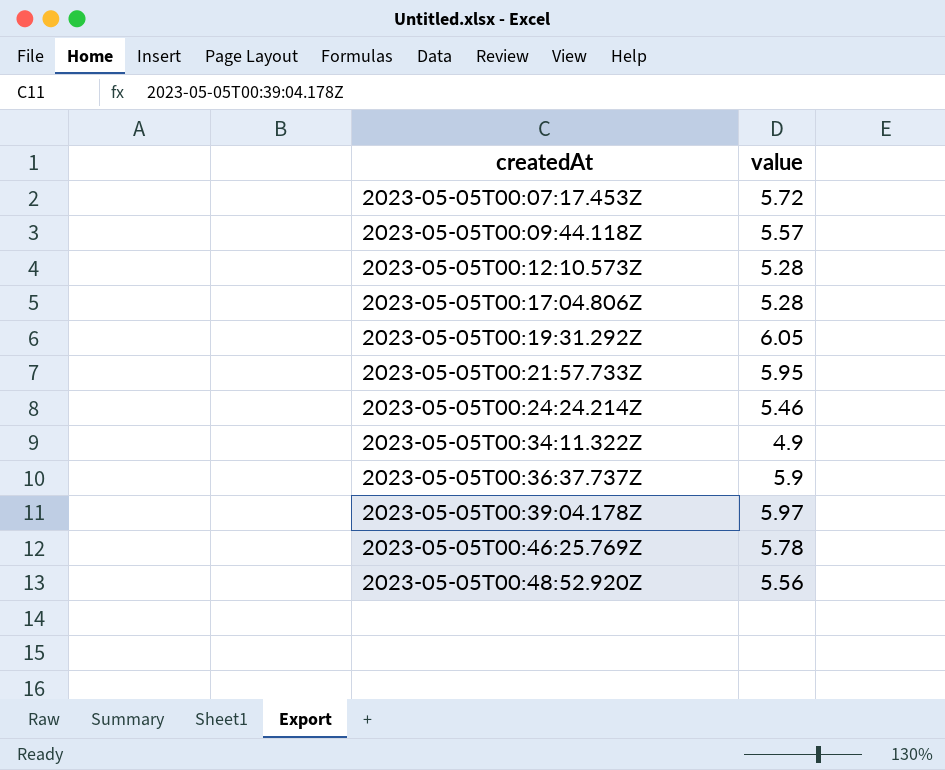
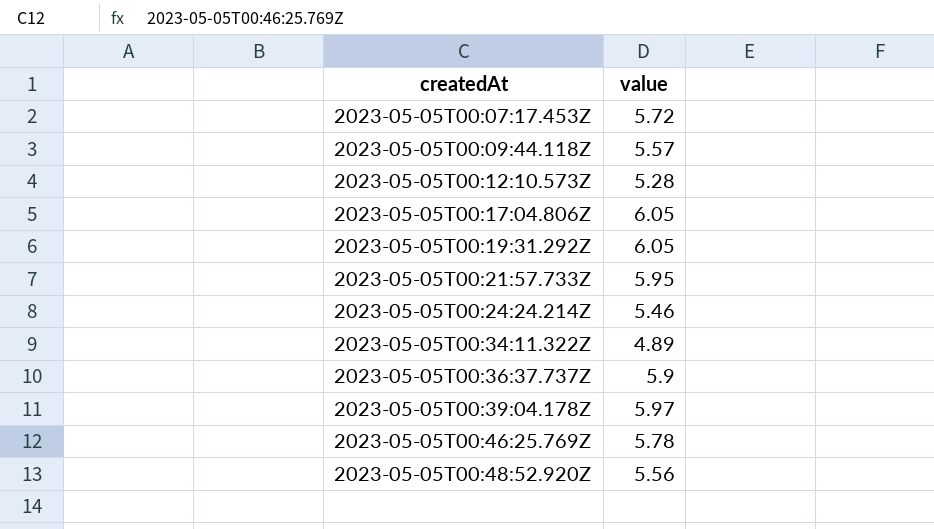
2023-05-05T00:17:04.806Z | value: 5.28 -> 6.05
2023-05-05T00:34:11.322Z | value: 4.9 -> 4.89

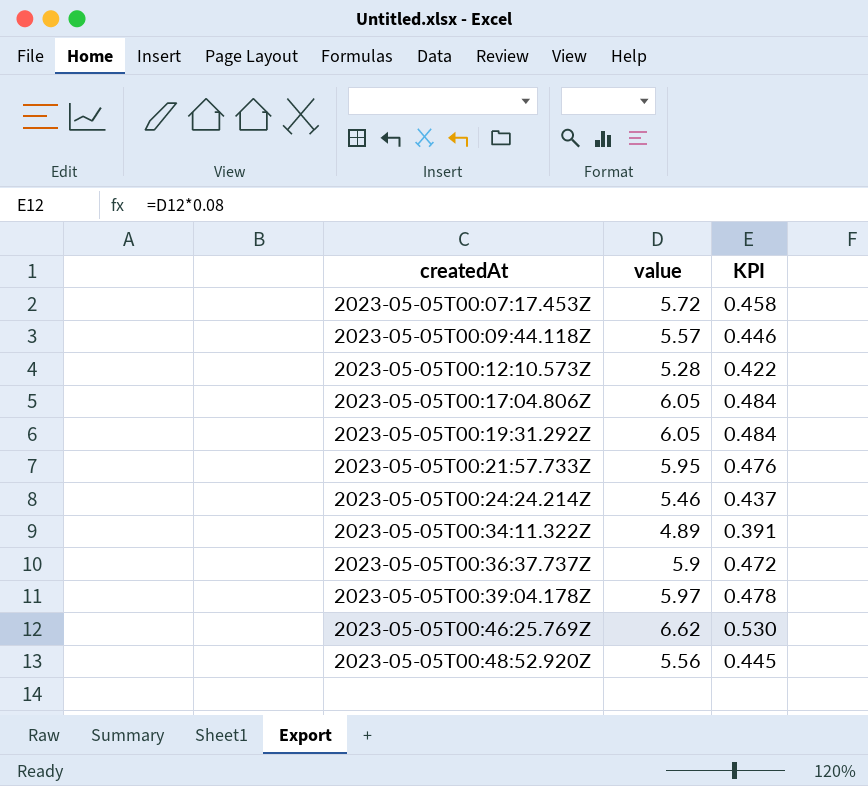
column KPI | formula: none -> [value] * 0.08
2023-05-05T00:46:25.769Z | value: 5.78 -> 6.62

